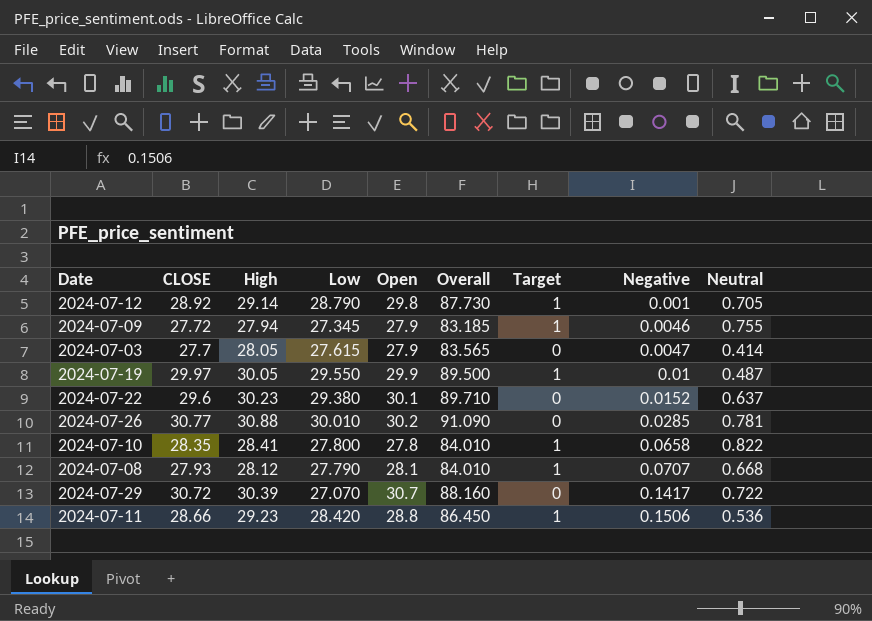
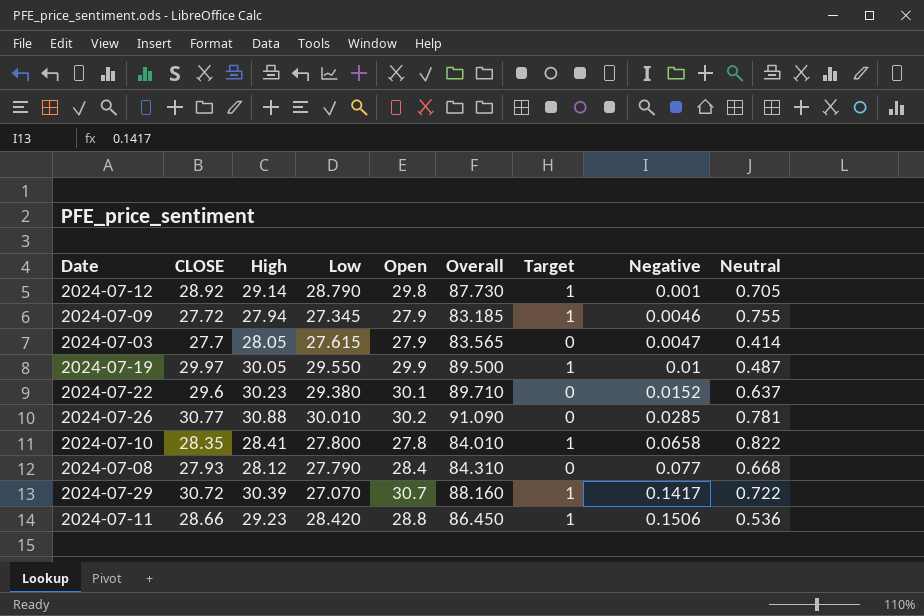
2024-07-08 | Open: 28.1 -> 28.4
2024-07-08 | Overall: 84.010 -> 84.310
2024-07-08 | Target: 1 -> 0
2024-07-08 | Negative: 0.0707 -> 0.077
2024-07-29 | Target: 0 -> 1

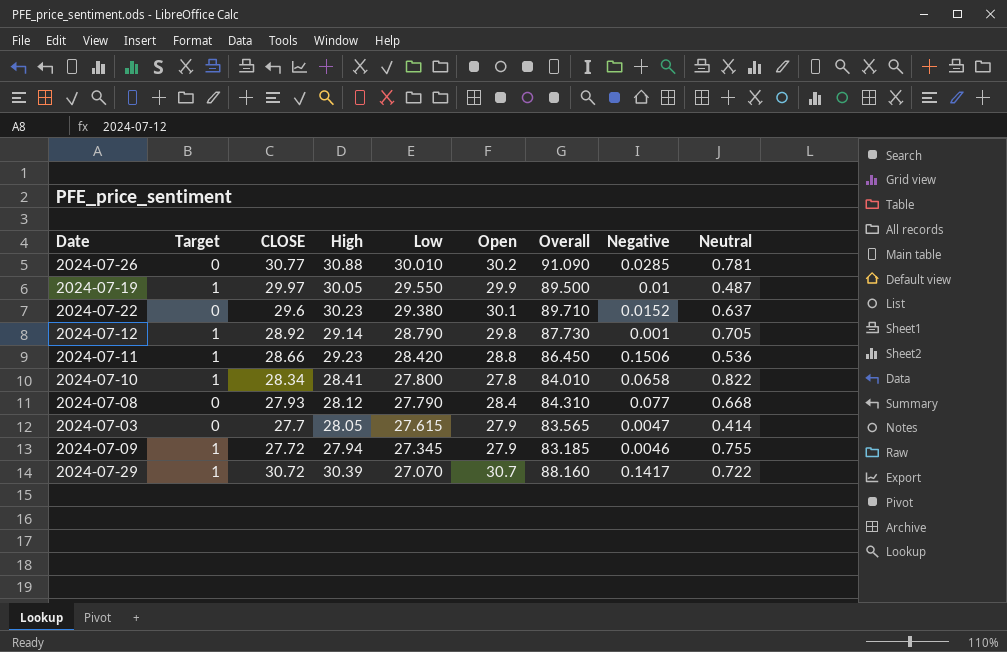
row order: Negative ascending -> Low descending
column Target | position: 7 -> 2
2024-07-10 | CLOSE: 28.35 -> 28.34

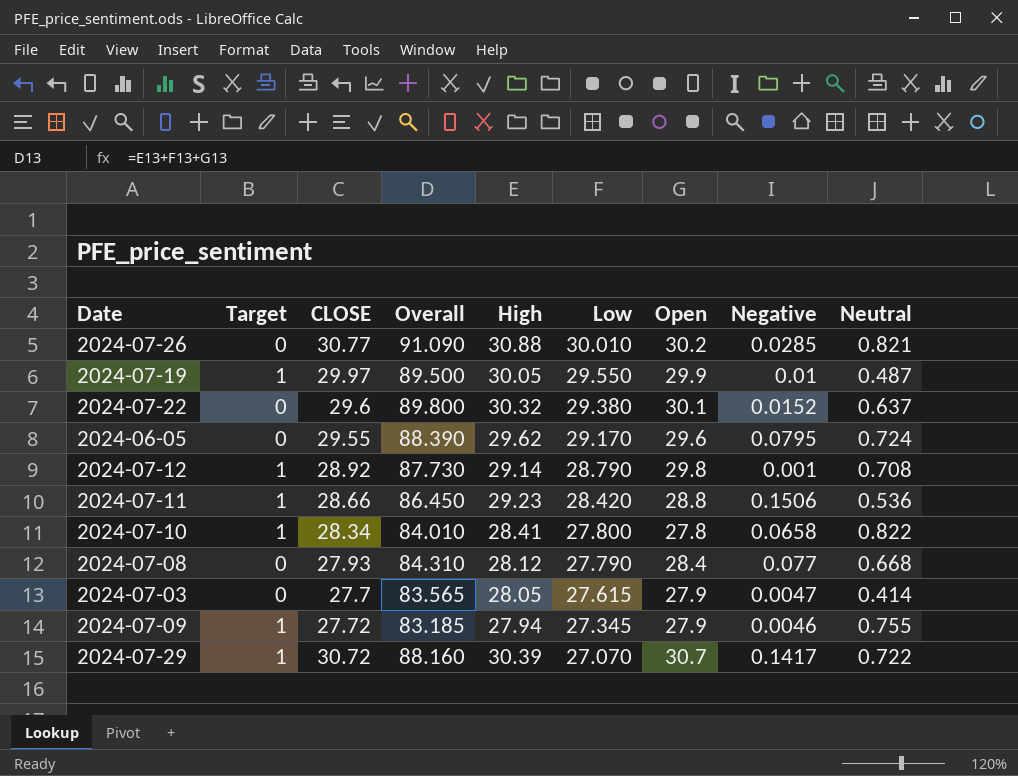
column Overall | position: 7 -> 4
2024-07-26 | Neutral: 0.781 -> 0.821
2024-07-22 | Overall: 89.710 -> 89.800
2024-07-22 | High: 30.23 -> 30.32
row 2024-06-05: none -> 0 | 29.55 | 88.390 | 29.62 | 29.170 | 29.6 | 0.0795 | 0.724
2024-07-12 | Neutral: 0.705 -> 0.708

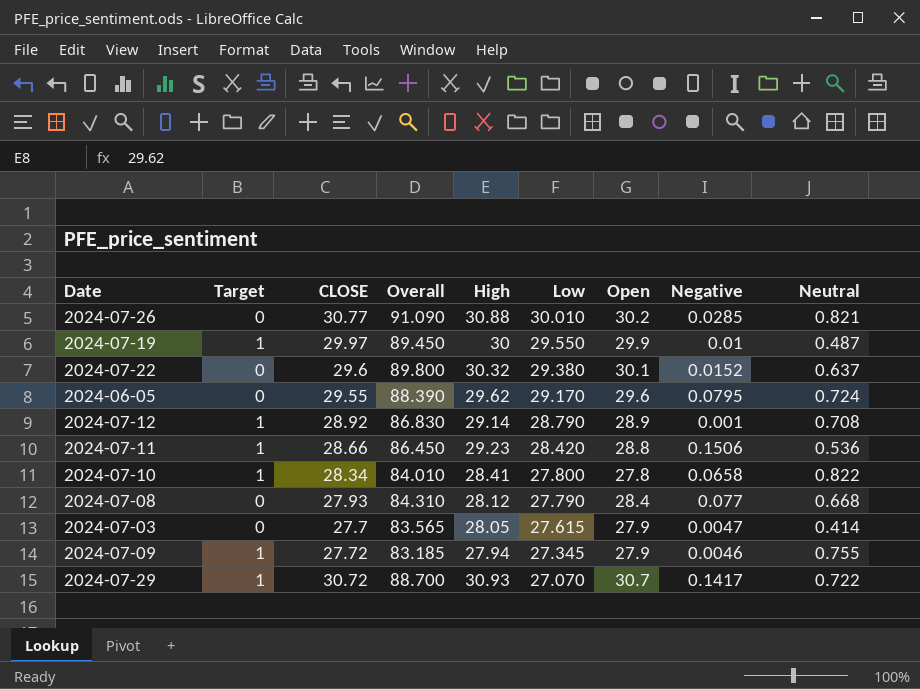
2024-07-19 | Overall: 89.500 -> 89.450
2024-07-19 | High: 30.05 -> 30
2024-07-12 | Overall: 87.730 -> 86.830
2024-07-12 | Open: 29.8 -> 28.9
2024-07-29 | Overall: 88.160 -> 88.700
2024-07-29 | High: 30.39 -> 30.93

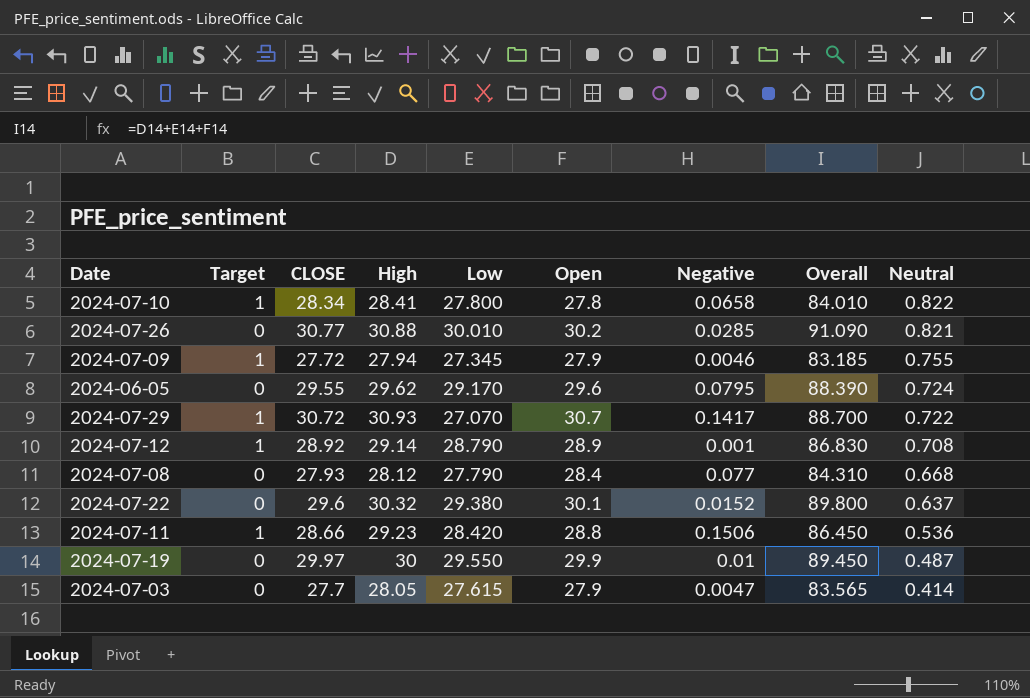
row order: Low descending -> Neutral descending
column Overall | position: 4 -> 8
2024-07-19 | Target: 1 -> 0

